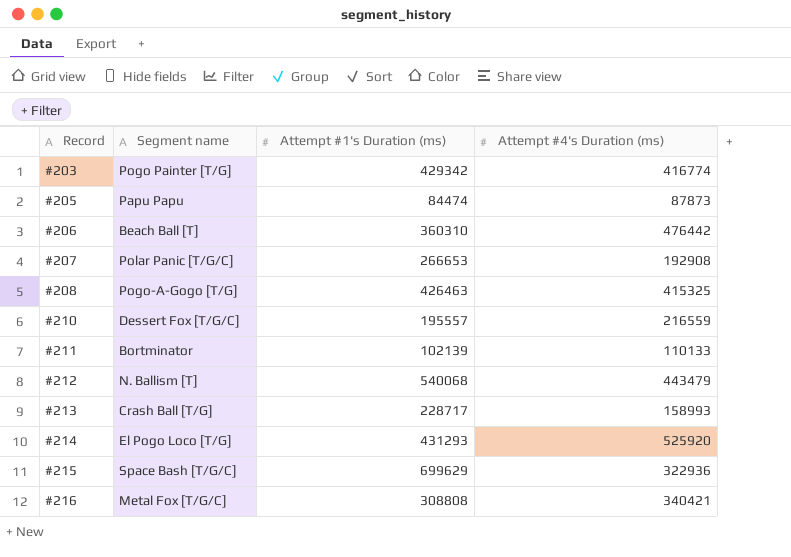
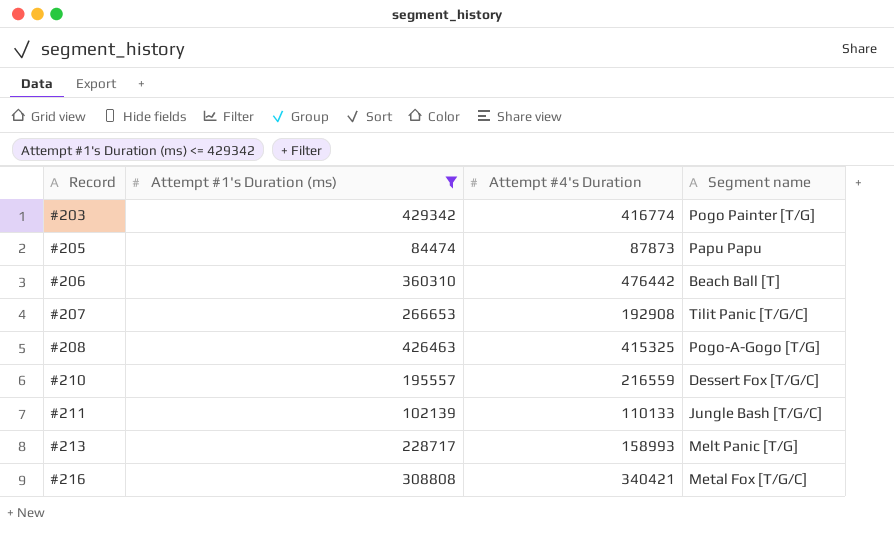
filter: none -> Attempt #1's Duration (ms) <= 429342
column name: Attempt #4's Duration (ms) -> Attempt #4's Duration
column Segment name | position: 2 -> 4
#207 | Segment name: Polar Panic [T/G/C] -> Tilit Panic [T/G/C]
#211 | Segment name: Bortminator -> Jungle Bash [T/G/C]
#213 | Segment name: Crash Ball [T/G] -> Melt Panic [T/G]

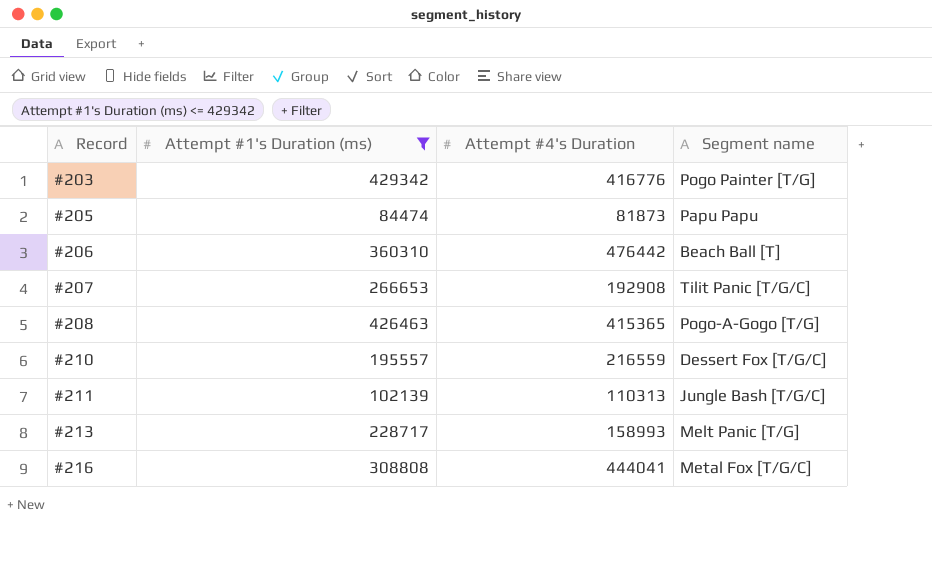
#203 | Attempt #4's Duration: 416774 -> 416776
#205 | Attempt #4's Duration: 87873 -> 81873
#208 | Attempt #4's Duration: 415325 -> 415365
#211 | Attempt #4's Duration: 110133 -> 110313
#216 | Attempt #4's Duration: 340421 -> 444041

